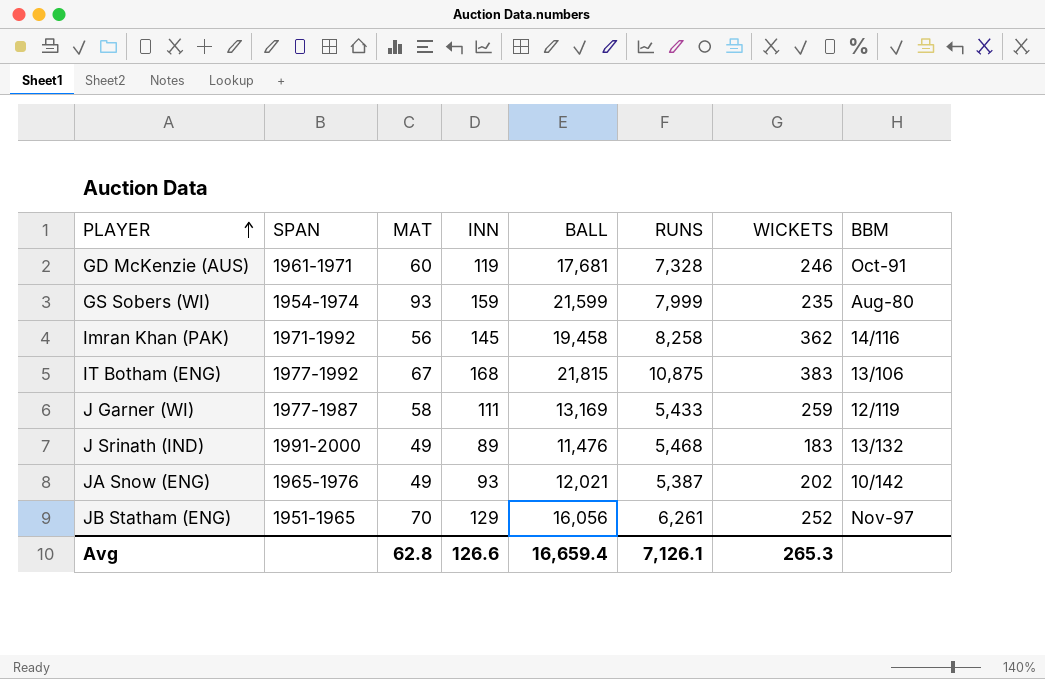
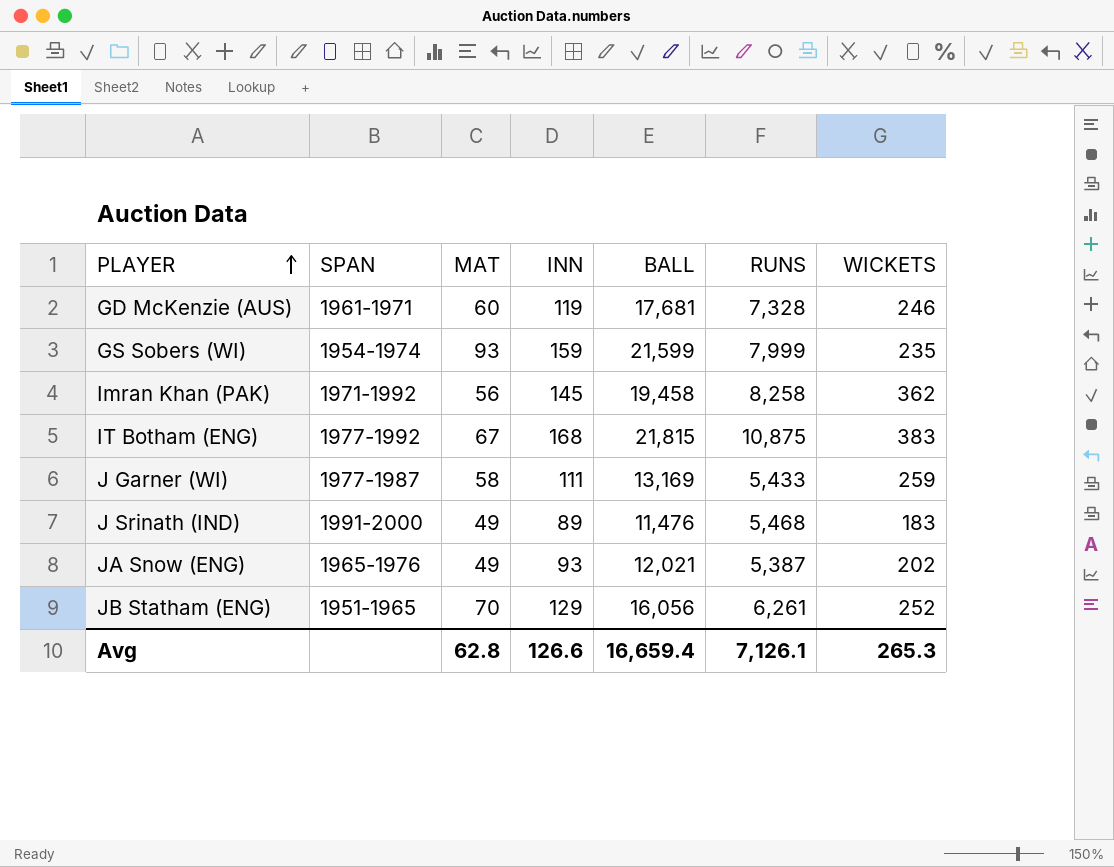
column BBM | position: 8 -> none

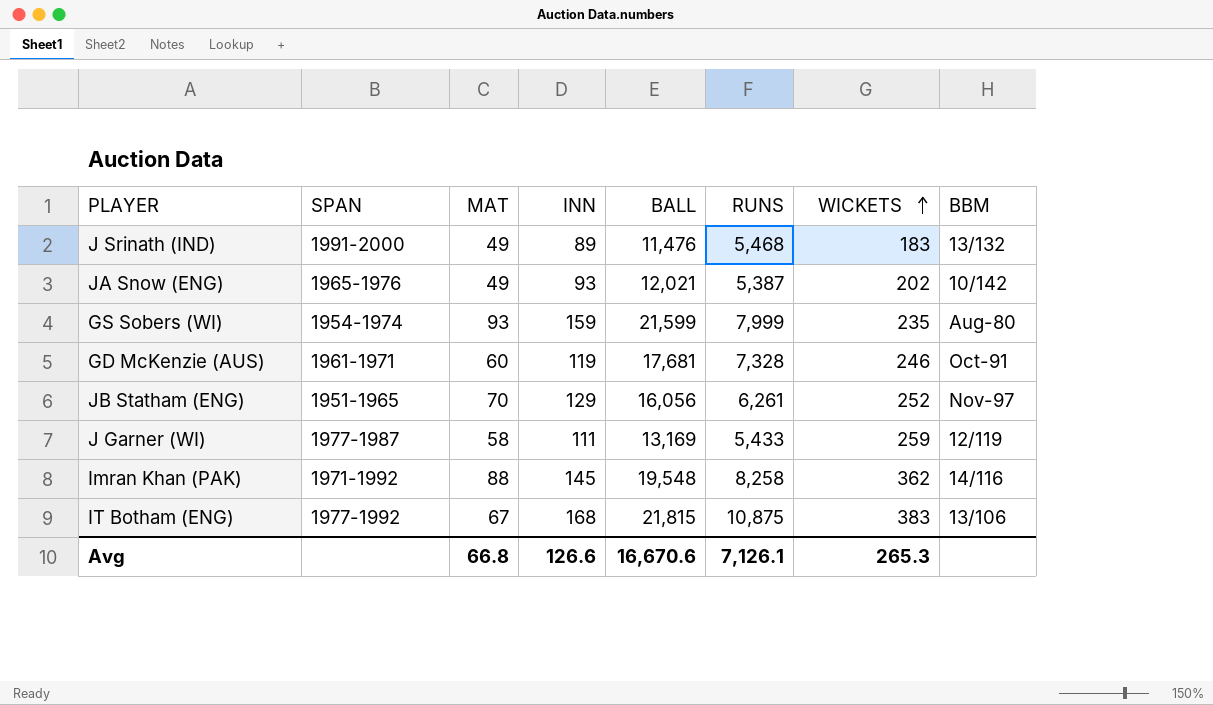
row order: PLAYER ascending -> WICKETS ascending
column BBM | position: none -> 8
Imran Khan (PAK) | MAT: 56 -> 88
Imran Khan (PAK) | BALL: 19,458 -> 19,548
Avg | MAT: 62.8 -> 66.8
Avg | BALL: 16,659.4 -> 16,670.6

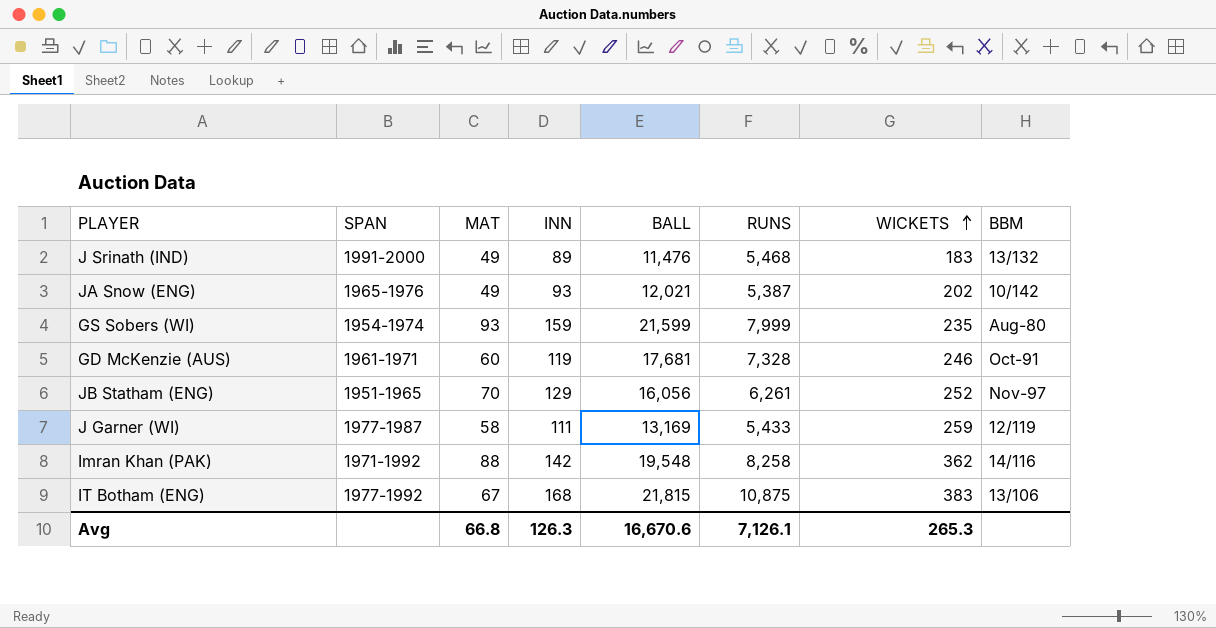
Imran Khan (PAK) | INN: 145 -> 142
Avg | INN: 126.6 -> 126.3

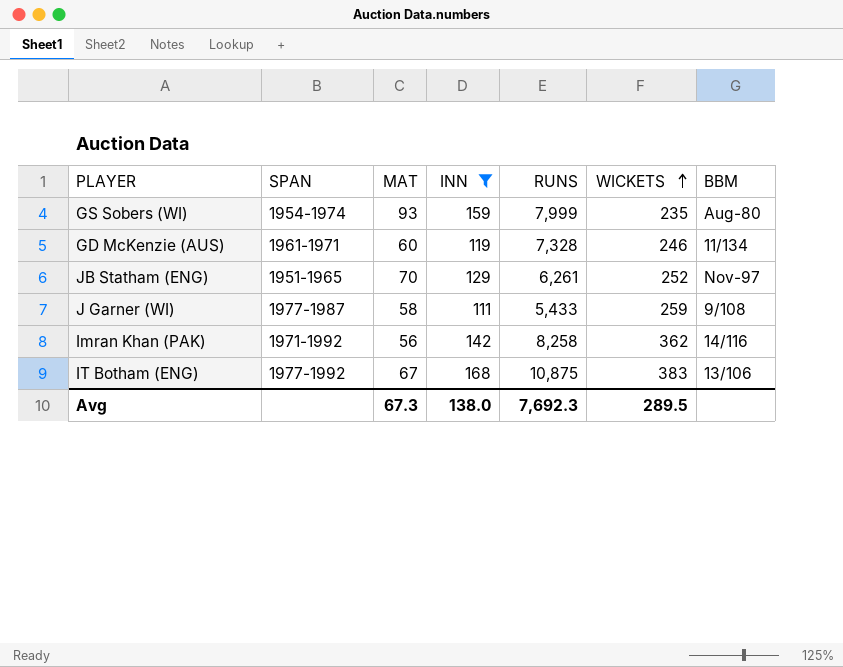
filter: none -> INN >= 111
column BALL | position: 5 -> none
GD McKenzie (AUS) | BBM: Oct-91 -> 11/134
J Garner (WI) | BBM: 12/119 -> 9/108
Imran Khan (PAK) | MAT: 88 -> 56
Avg | MAT: 66.8 -> 67.3
Avg | INN: 126.3 -> 138.0
Avg | RUNS: 7,126.1 -> 7,692.3
Avg | WICKETS: 265.3 -> 289.5

